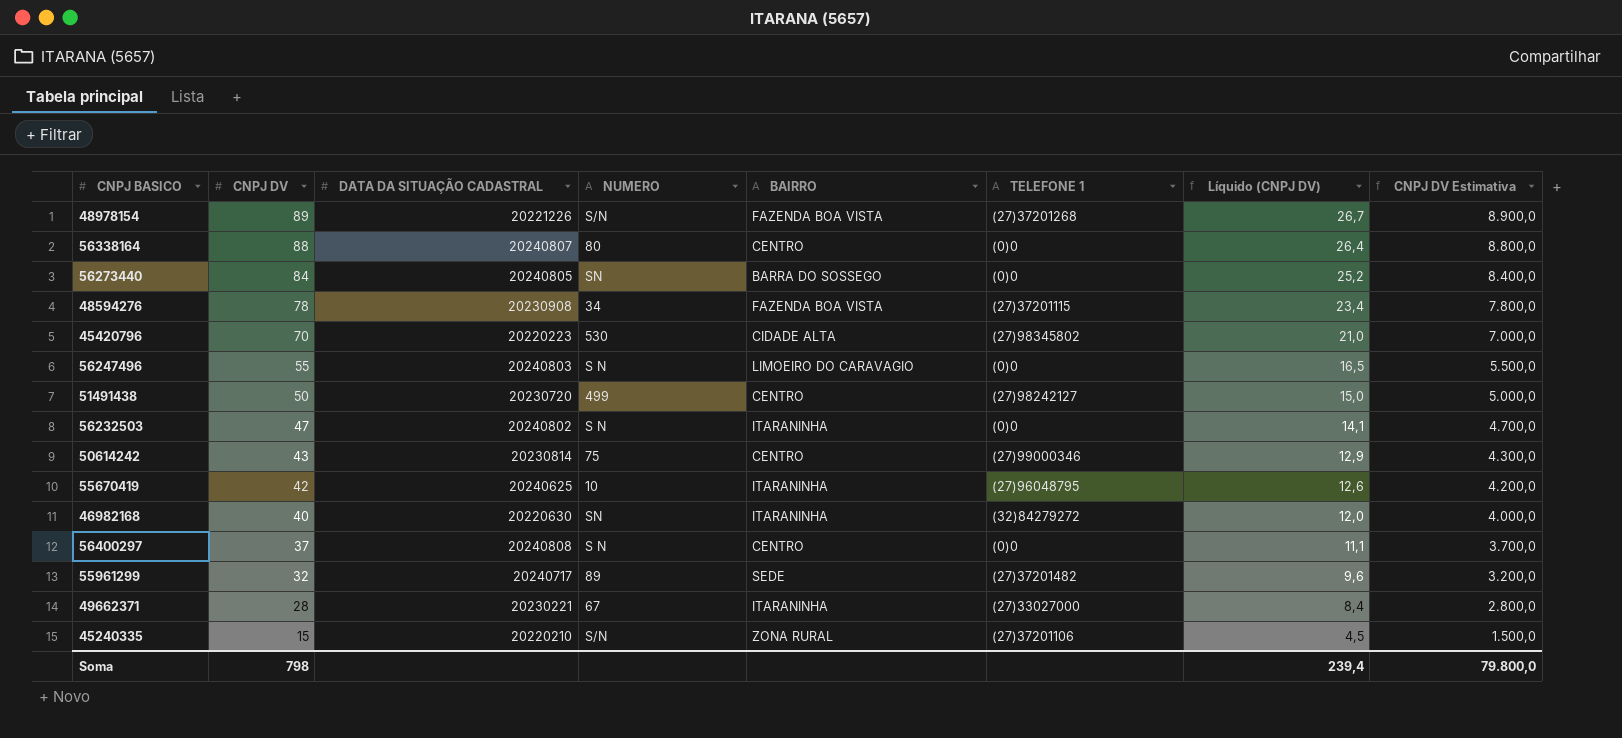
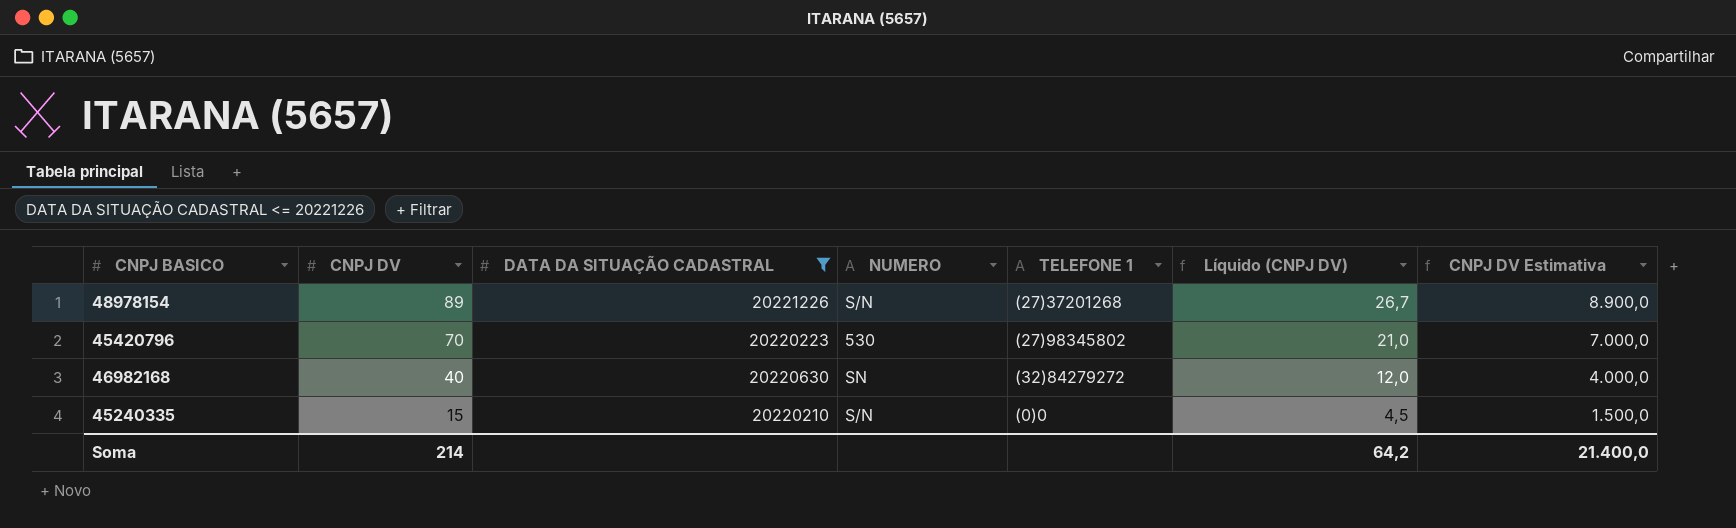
filter: none -> DATA DA SITUAÇÃO CADASTRAL <= 20221226
column BAIRRO | position: 5 -> none
45240335 | TELEFONE 1: (27)37201106 -> (0)0
Soma | CNPJ DV: 798 -> 214
Soma | Líquido (CNPJ DV): 239,4 -> 64,2
Soma | CNPJ DV Estimativa: 79.800,0 -> 21.400,0

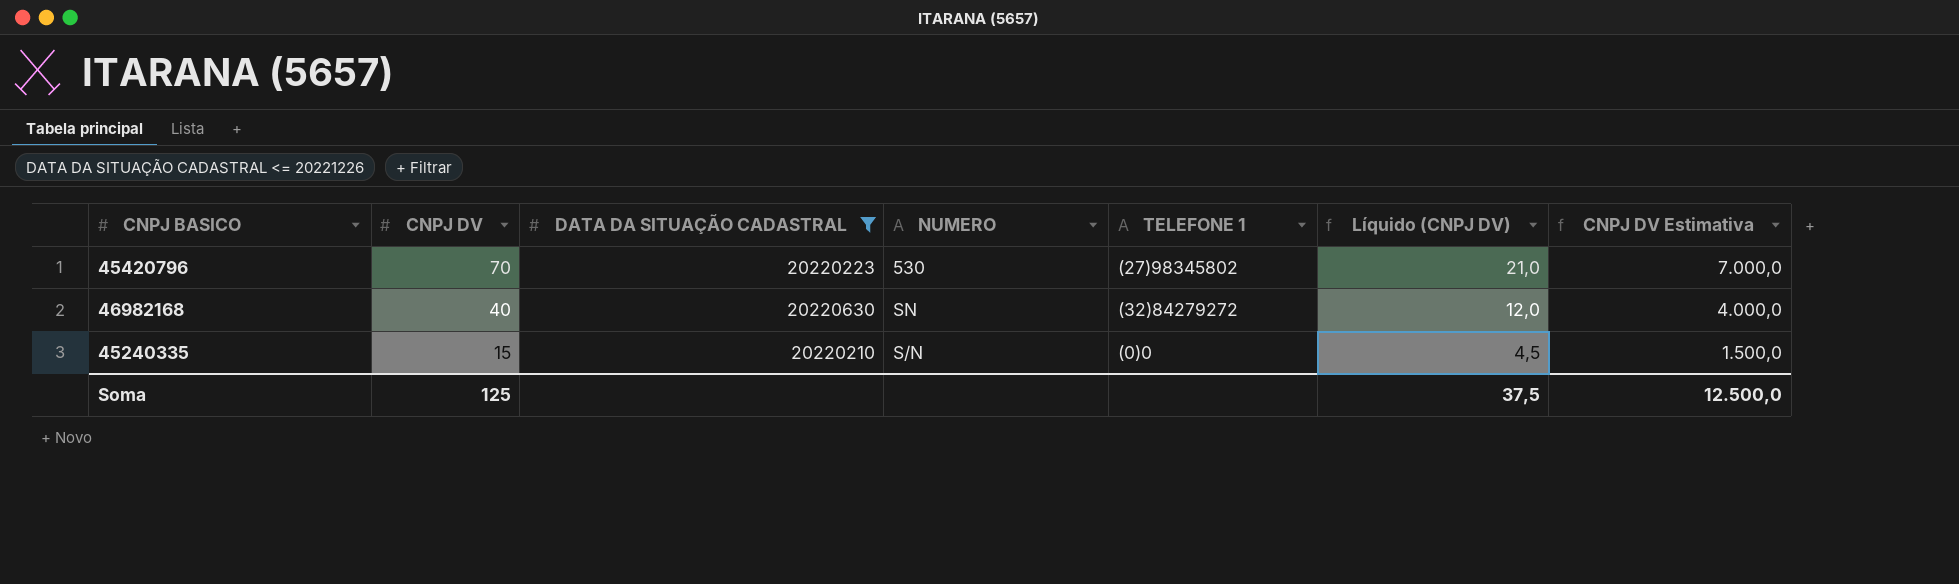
row 48978154: 89 | 20221226 | S/N | (27)37201268 | 26,7 | 8.900,0 -> none
Soma | CNPJ DV: 214 -> 125
Soma | Líquido (CNPJ DV): 64,2 -> 37,5
Soma | CNPJ DV Estimativa: 21.400,0 -> 12.500,0

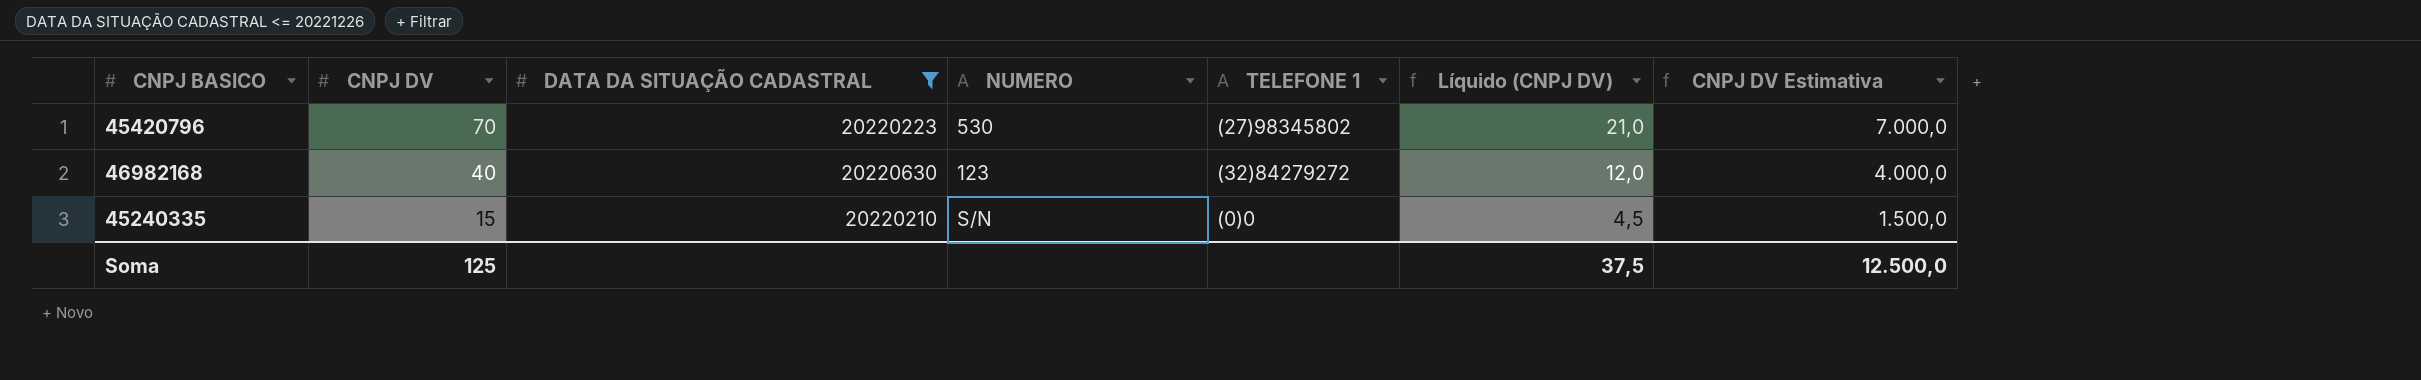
46982168 | NUMERO: SN -> 123

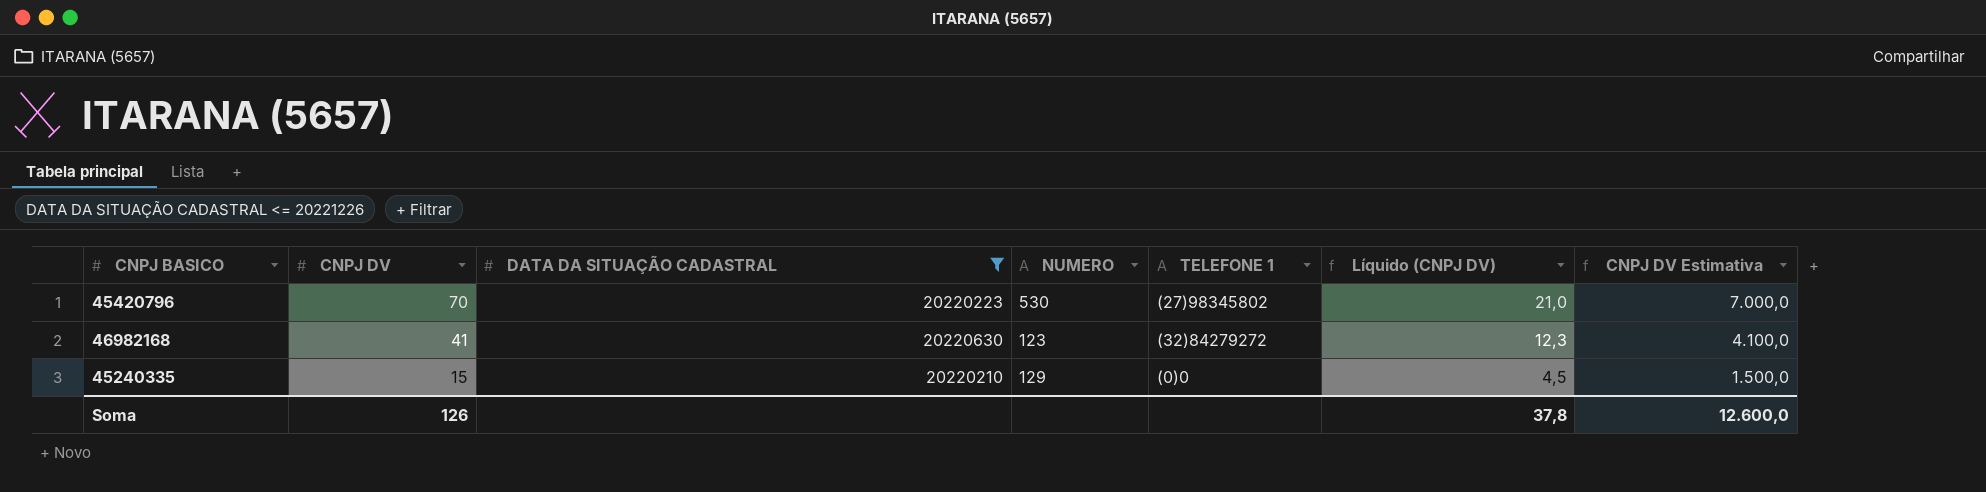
46982168 | CNPJ DV: 40 -> 41
46982168 | Líquido (CNPJ DV): 12,0 -> 12,3
46982168 | CNPJ DV Estimativa: 4.000,0 -> 4.100,0
45240335 | NUMERO: S/N -> 129
Soma | CNPJ DV: 125 -> 126
Soma | Líquido (CNPJ DV): 37,5 -> 37,8
Soma | CNPJ DV Estimativa: 12.500,0 -> 12.600,0

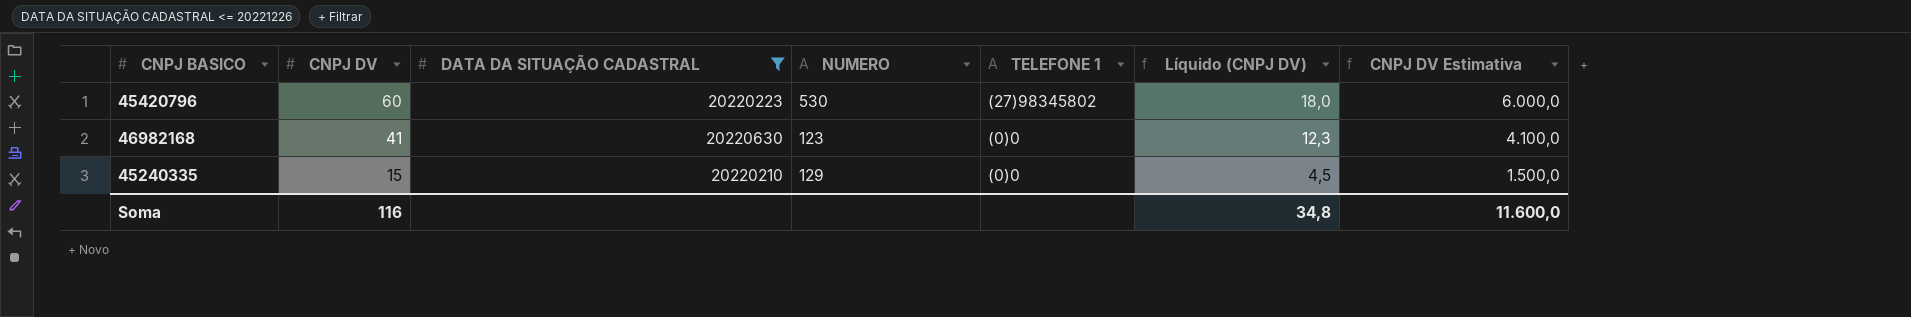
45420796 | CNPJ DV: 70 -> 60
45420796 | Líquido (CNPJ DV): 21,0 -> 18,0
45420796 | CNPJ DV Estimativa: 7.000,0 -> 6.000,0
46982168 | TELEFONE 1: (32)84279272 -> (0)0
Soma | CNPJ DV: 126 -> 116
Soma | Líquido (CNPJ DV): 37,8 -> 34,8
Soma | CNPJ DV Estimativa: 12.600,0 -> 11.600,0

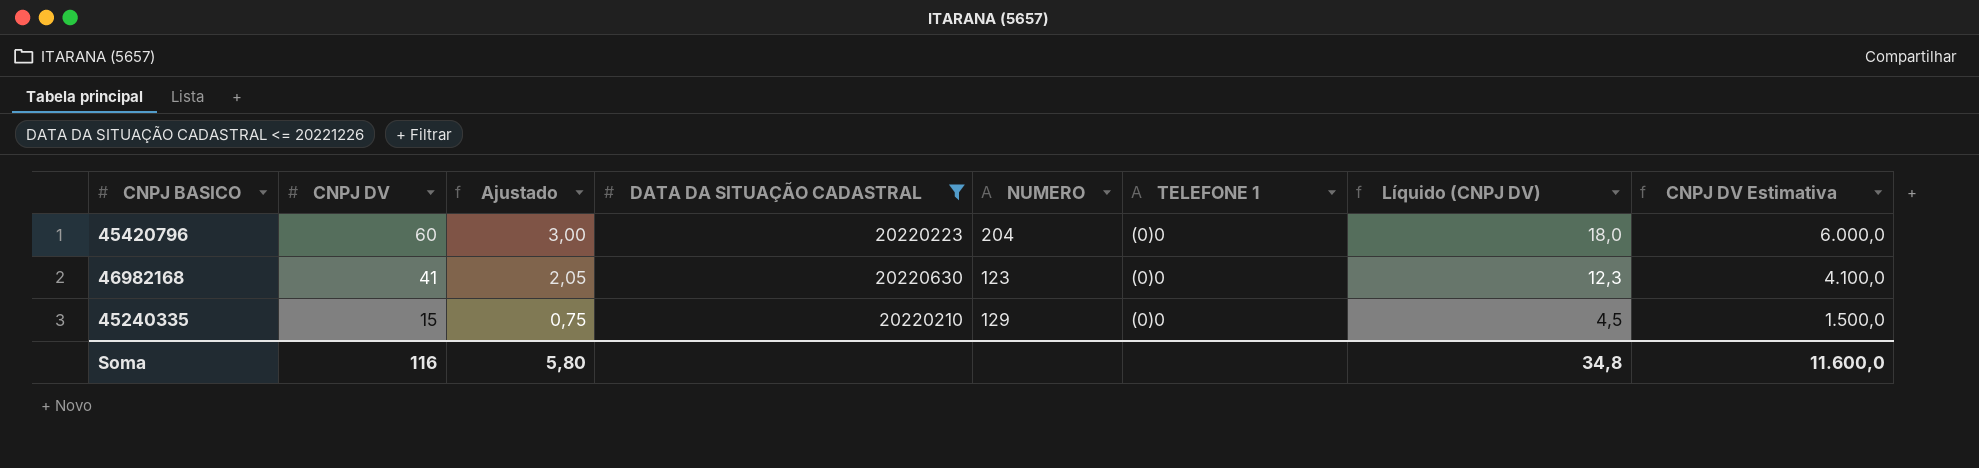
column Ajustado | formula: none -> [CNPJ DV] * 0,05
45420796 | NUMERO: 530 -> 204
45420796 | TELEFONE 1: (27)98345802 -> (0)0

